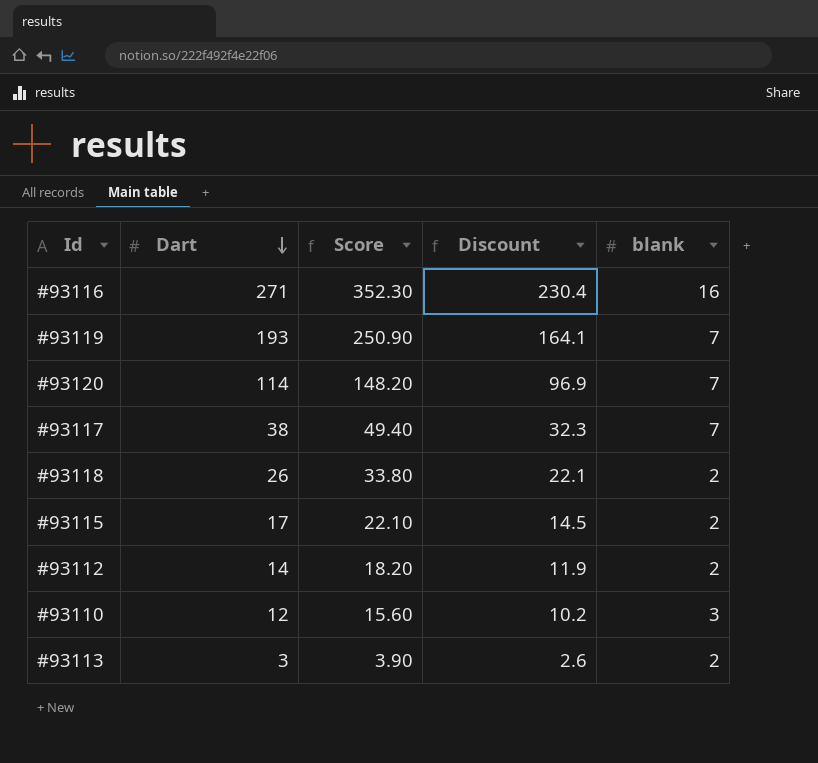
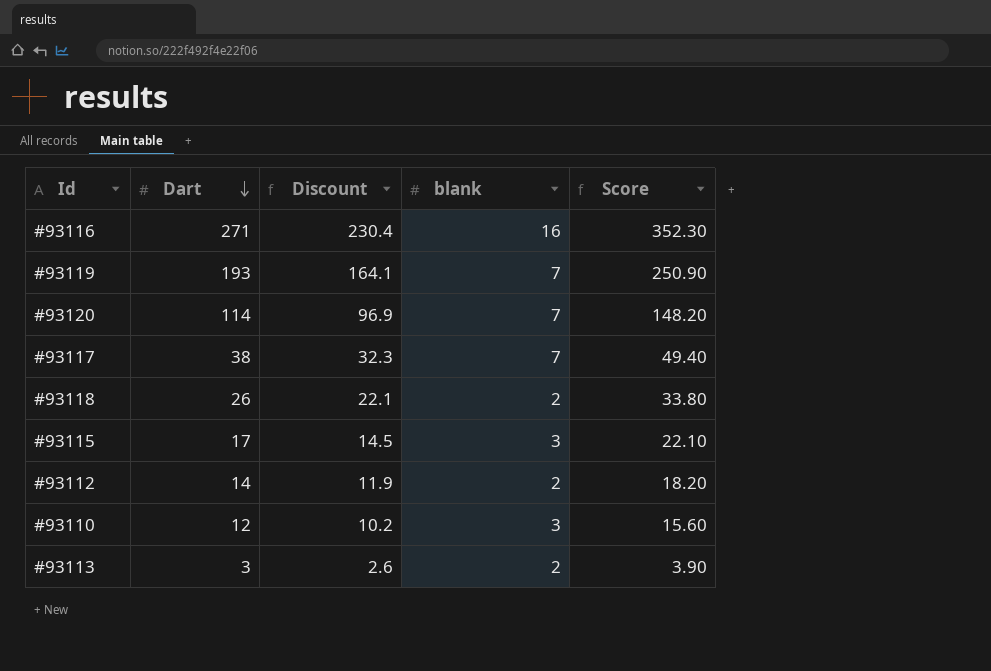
column Score | position: 3 -> 5
#93115 | blank: 2 -> 3

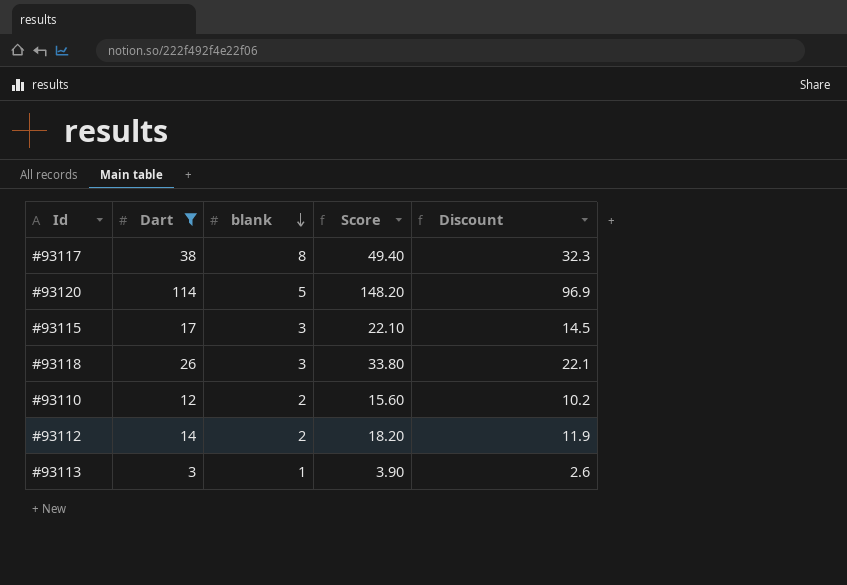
filter: none -> Dart <= 114
row order: Dart descending -> blank descending
column Discount | position: 3 -> 5
#93117 | blank: 7 -> 8
#93120 | blank: 7 -> 5
#93118 | blank: 2 -> 3
#93110 | blank: 3 -> 2
#93113 | blank: 2 -> 1

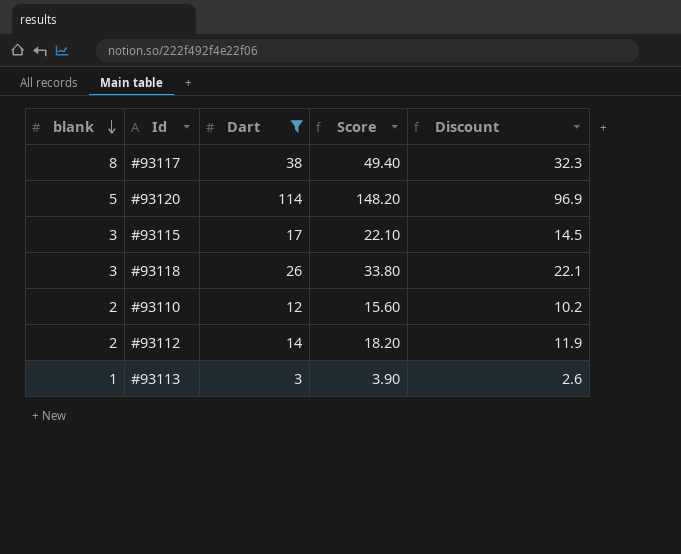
column blank | position: 3 -> 1

